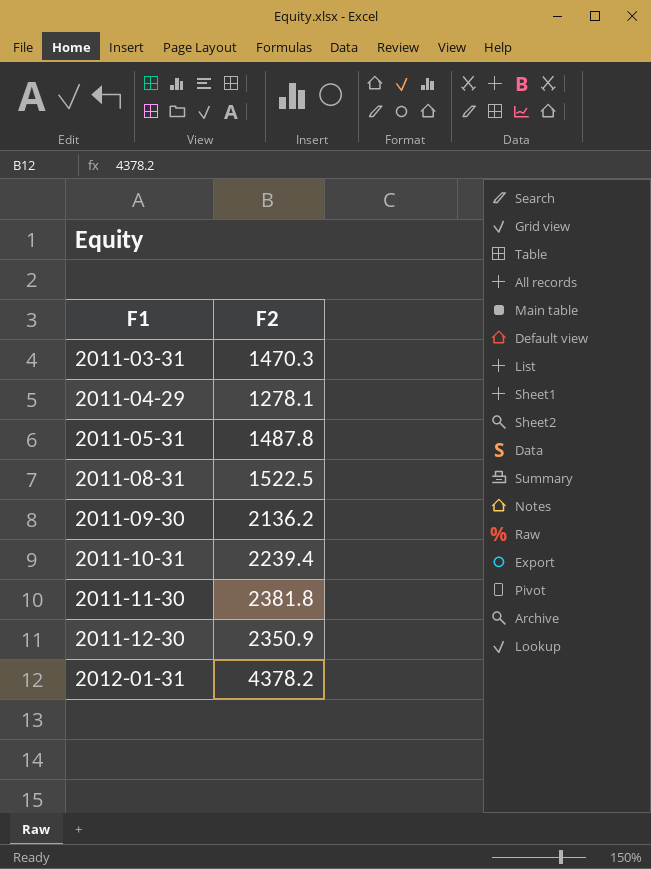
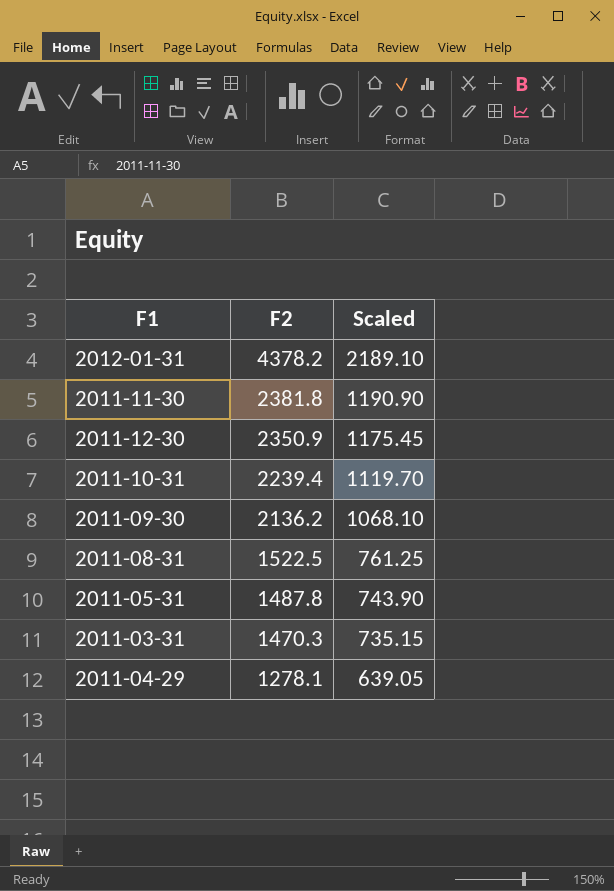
row order: F1 ascending -> F2 descending
column Scaled | formula: none -> [F2] * 0.5

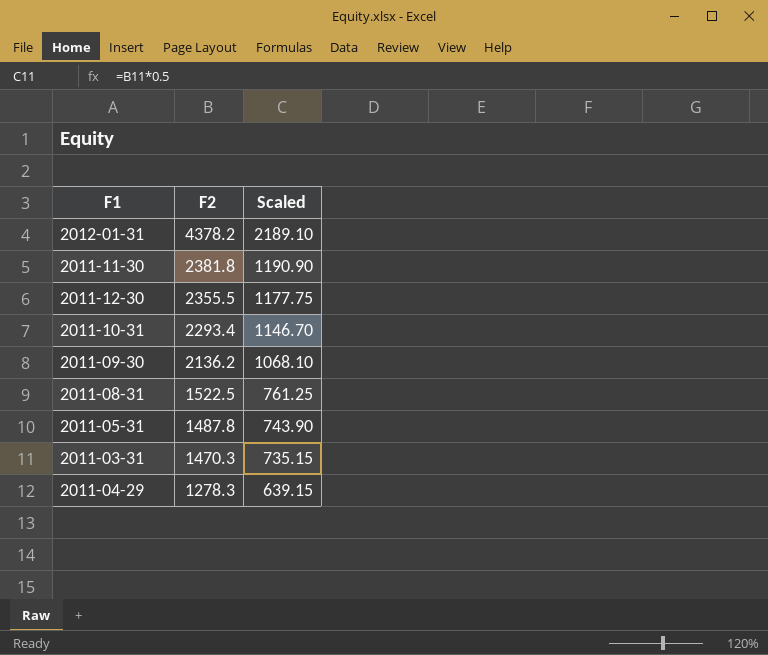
2011-12-30 | F2: 2350.9 -> 2355.5
2011-12-30 | Scaled: 1175.45 -> 1177.75
2011-10-31 | F2: 2239.4 -> 2293.4
2011-10-31 | Scaled: 1119.70 -> 1146.70
2011-04-29 | F2: 1278.1 -> 1278.3
2011-04-29 | Scaled: 639.05 -> 639.15

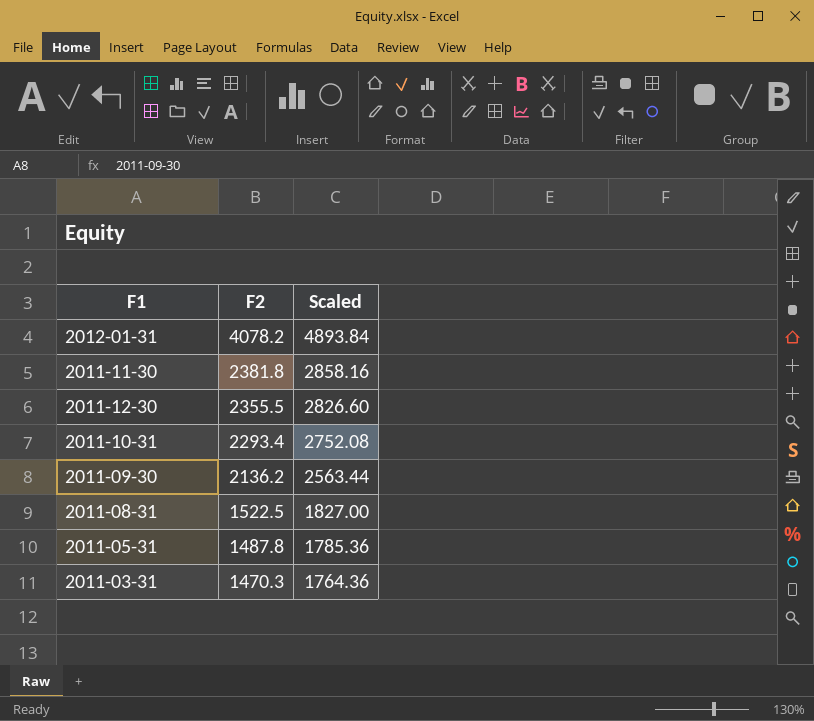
column Scaled | formula: [F2] * 0.5 -> [F2] * 1.2
row 2011-04-29: 1278.3 | 639.15 -> none
2012-01-31 | F2: 4378.2 -> 4078.2

